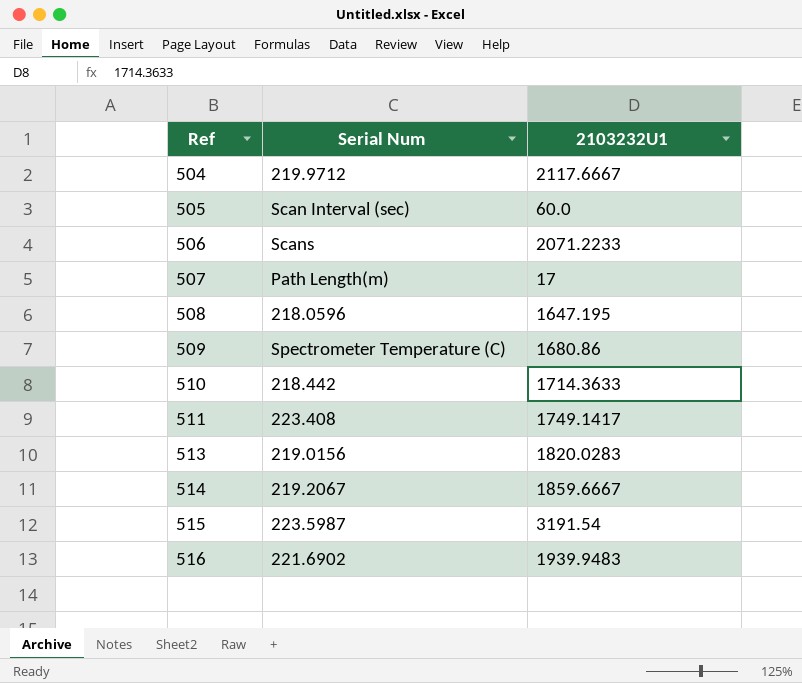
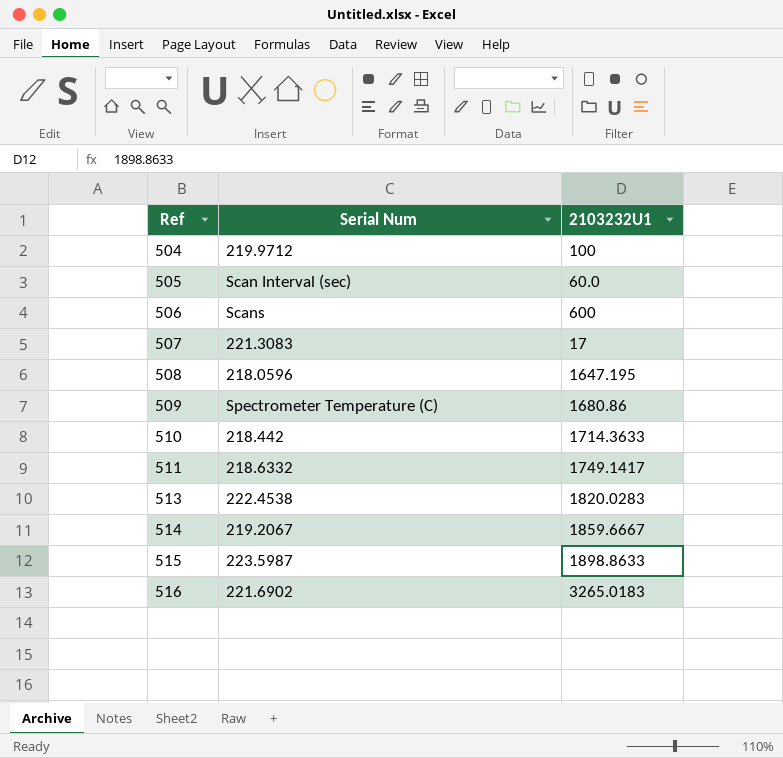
504 | 2103232U1: 2117.6667 -> 100
506 | 2103232U1: 2071.2233 -> 600
507 | Serial Num: Path Length(m) -> 221.3083
511 | Serial Num: 223.408 -> 218.6332
513 | Serial Num: 219.0156 -> 222.4538
515 | 2103232U1: 3191.54 -> 1898.8633
516 | 2103232U1: 1939.9483 -> 3265.0183

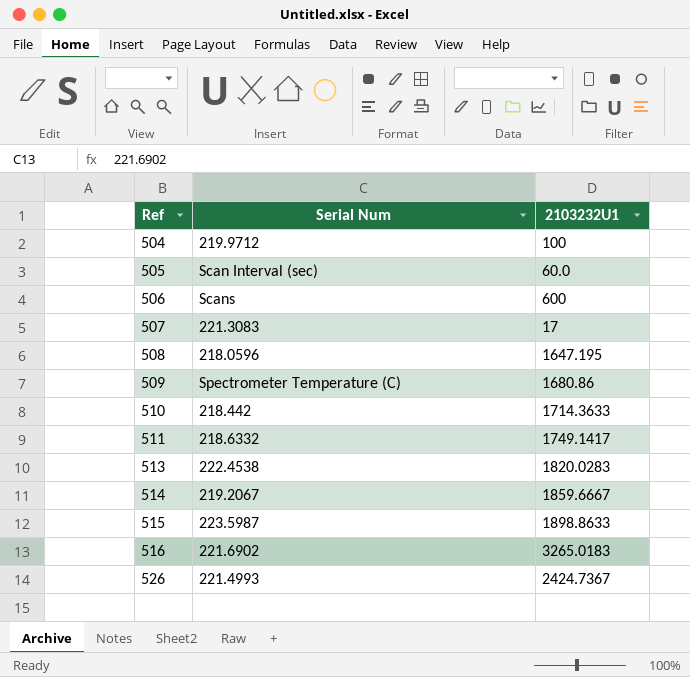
row 526: none -> 221.4993 | 2424.7367

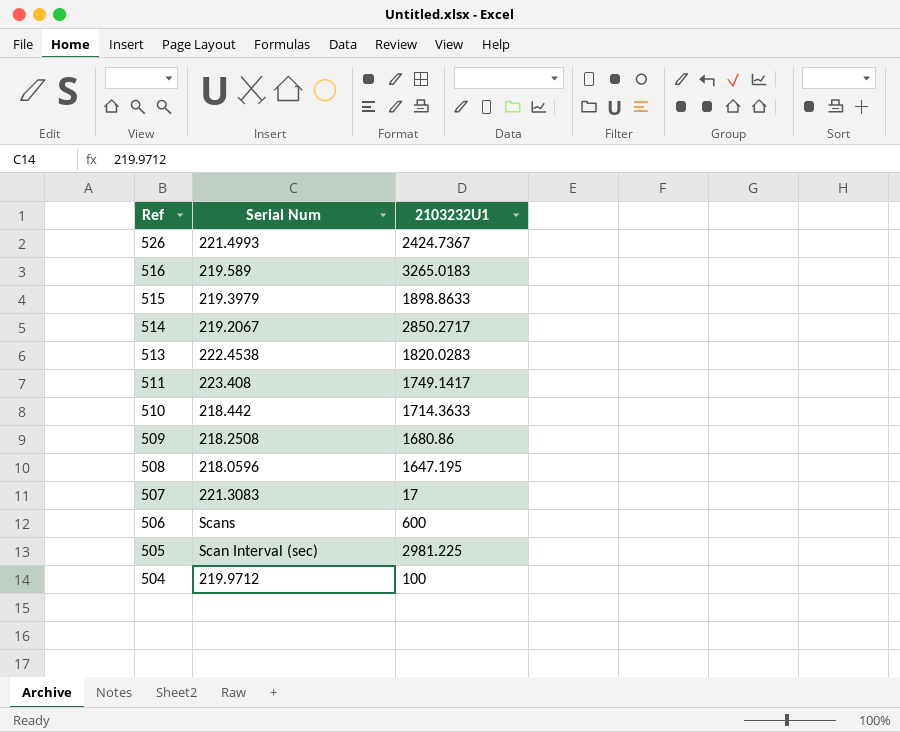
row order: Ref ascending -> Ref descending
516 | Serial Num: 221.6902 -> 219.589
515 | Serial Num: 223.5987 -> 219.3979
514 | 2103232U1: 1859.6667 -> 2850.2717
511 | Serial Num: 218.6332 -> 223.408
509 | Serial Num: Spectrometer Temperature (C) -> 218.2508
505 | 2103232U1: 60.0 -> 2981.225

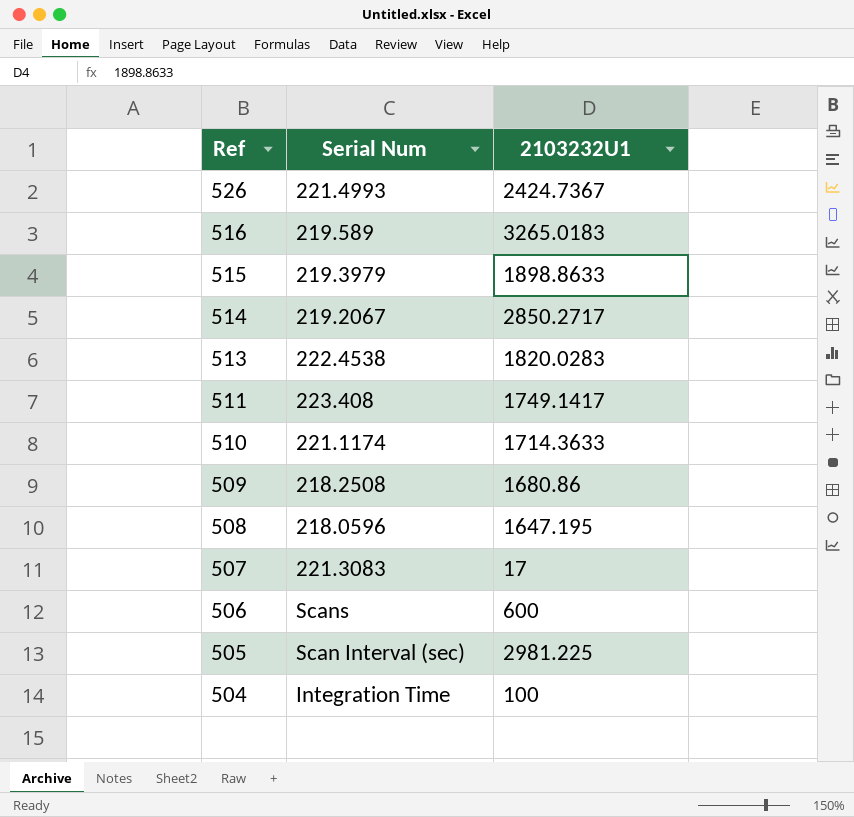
510 | Serial Num: 218.442 -> 221.1174
504 | Serial Num: 219.9712 -> Integration Time

